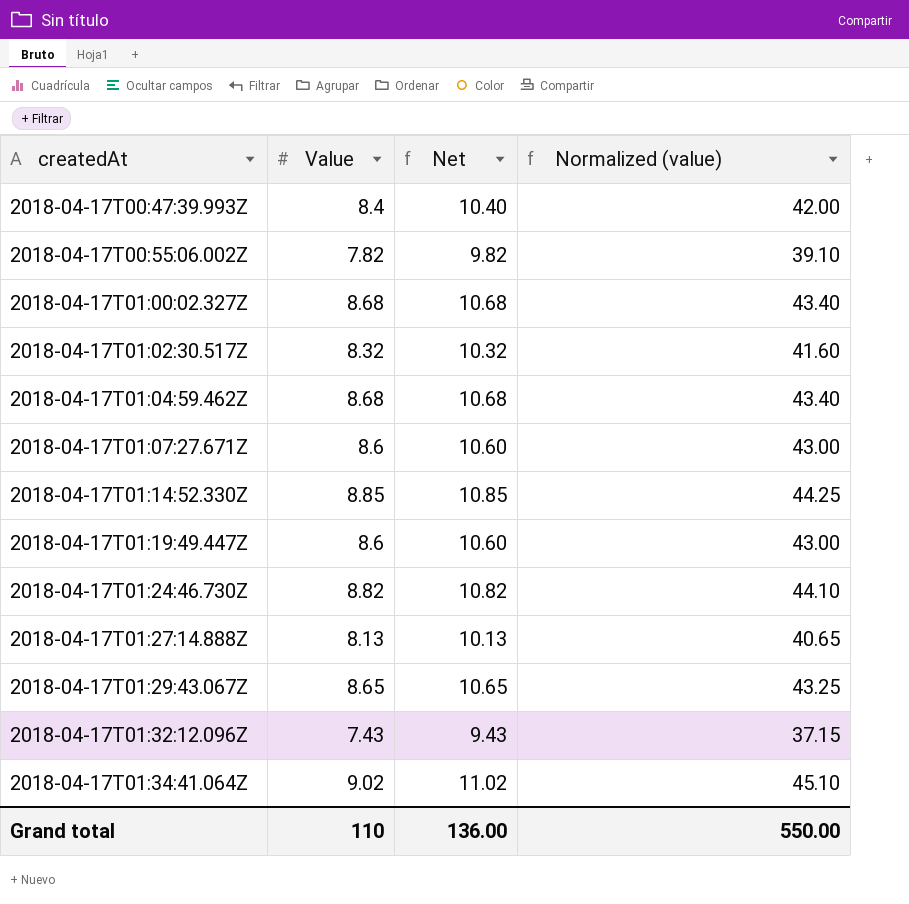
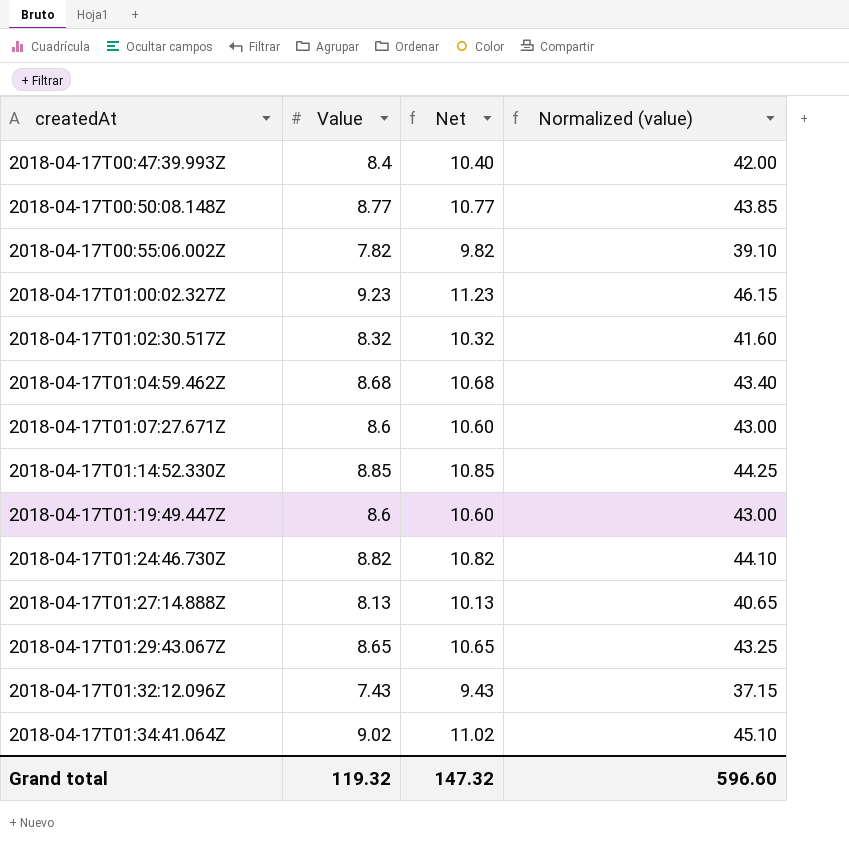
row 2018-04-17T00:50:08.148Z: none -> 8.77 | 10.77 | 43.85
2018-04-17T01:00:02.327Z | Value: 8.68 -> 9.23
2018-04-17T01:00:02.327Z | Net: 10.68 -> 11.23
2018-04-17T01:00:02.327Z | Normalized (value): 43.40 -> 46.15
Grand total | Value: 110 -> 119.32
Grand total | Net: 136.00 -> 147.32
Grand total | Normalized (value): 550.00 -> 596.60

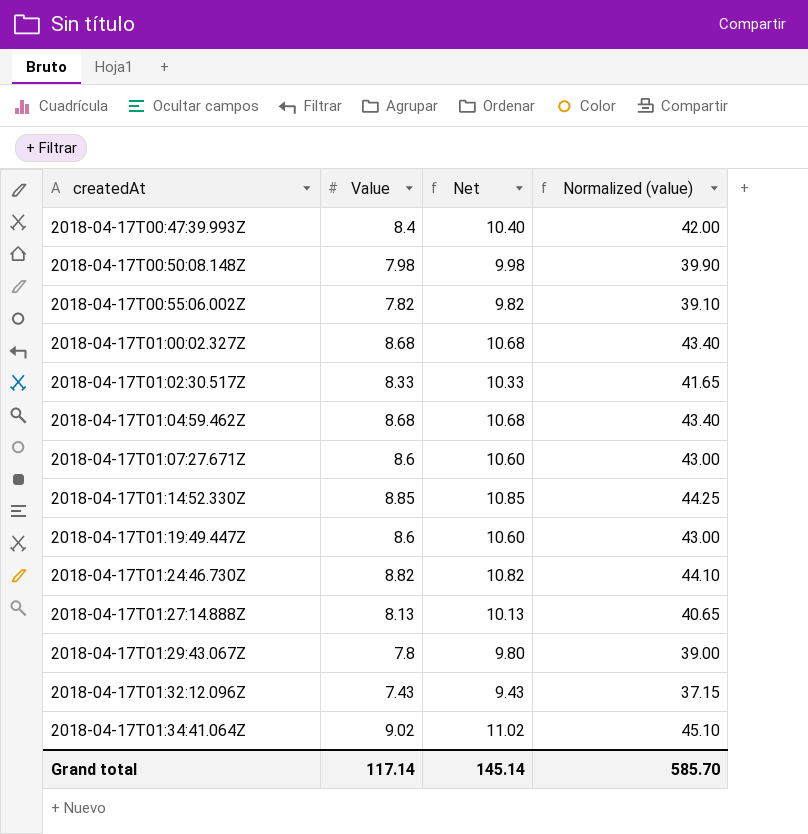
2018-04-17T00:50:08.148Z | Value: 8.77 -> 7.98
2018-04-17T00:50:08.148Z | Net: 10.77 -> 9.98
2018-04-17T00:50:08.148Z | Normalized (value): 43.85 -> 39.90
2018-04-17T01:00:02.327Z | Value: 9.23 -> 8.68
2018-04-17T01:00:02.327Z | Net: 11.23 -> 10.68
2018-04-17T01:00:02.327Z | Normalized (value): 46.15 -> 43.40
2018-04-17T01:02:30.517Z | Value: 8.32 -> 8.33
2018-04-17T01:02:30.517Z | Net: 10.32 -> 10.33
2018-04-17T01:02:30.517Z | Normalized (value): 41.60 -> 41.65
2018-04-17T01:29:43.067Z | Value: 8.65 -> 7.8
2018-04-17T01:29:43.067Z | Net: 10.65 -> 9.80
2018-04-17T01:29:43.067Z | Normalized (value): 43.25 -> 39.00
Grand total | Value: 119.32 -> 117.14
Grand total | Net: 147.32 -> 145.14
Grand total | Normalized (value): 596.60 -> 585.70

